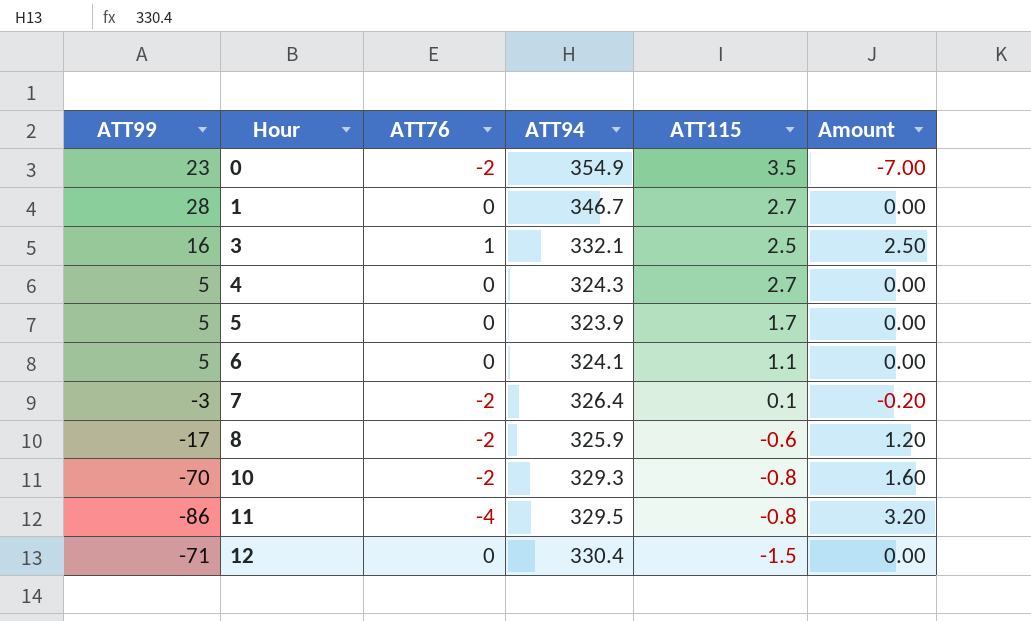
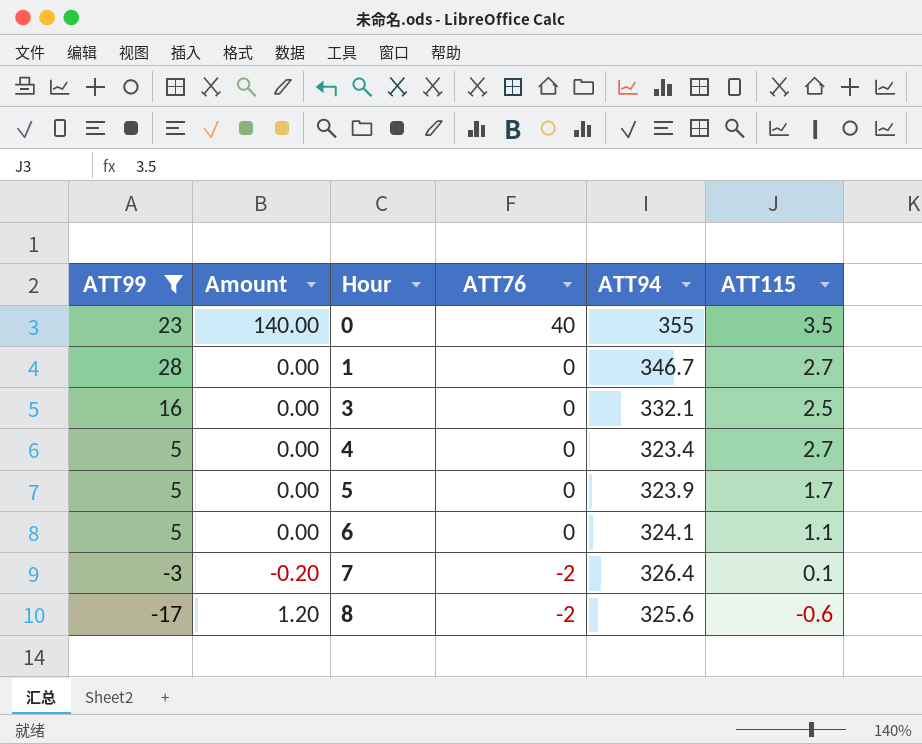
filter: none -> ATT99 >= -17
column Amount | position: 6 -> 2
0 | Amount: -7.00 -> 140.00
0 | ATT76: -2 -> 40
0 | ATT94: 354.9 -> 355
3 | Amount: 2.50 -> 0.00
3 | ATT76: 1 -> 0
4 | ATT94: 324.3 -> 323.4
8 | ATT94: 325.9 -> 325.6

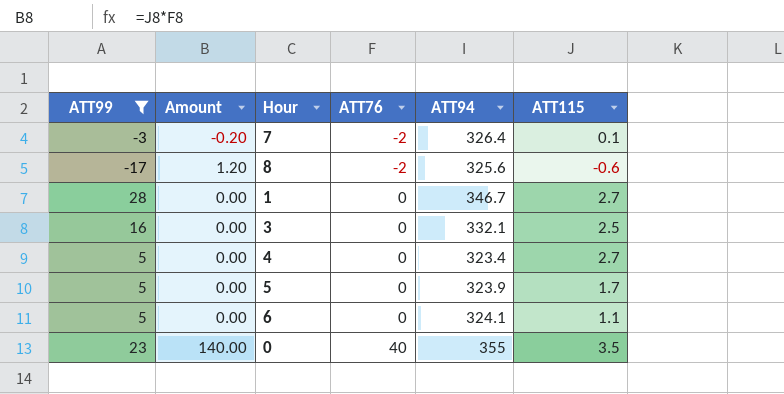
row order: Hour ascending -> ATT76 ascending

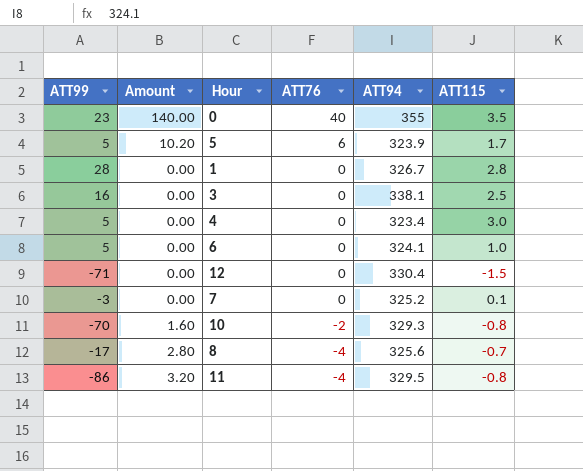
filter: ATT99 >= -17 -> none
row order: ATT76 ascending -> ATT76 descending
5 | Amount: 0.00 -> 10.20
5 | ATT76: 0 -> 6
1 | ATT94: 346.7 -> 326.7
1 | ATT115: 2.7 -> 2.8
3 | ATT94: 332.1 -> 338.1
4 | ATT115: 2.7 -> 3.0
6 | ATT115: 1.1 -> 1.0
7 | Amount: -0.20 -> 0.00
7 | ATT76: -2 -> 0
7 | ATT94: 326.4 -> 325.2
8 | Amount: 1.20 -> 2.80
8 | ATT76: -2 -> -4
8 | ATT115: -0.6 -> -0.7

